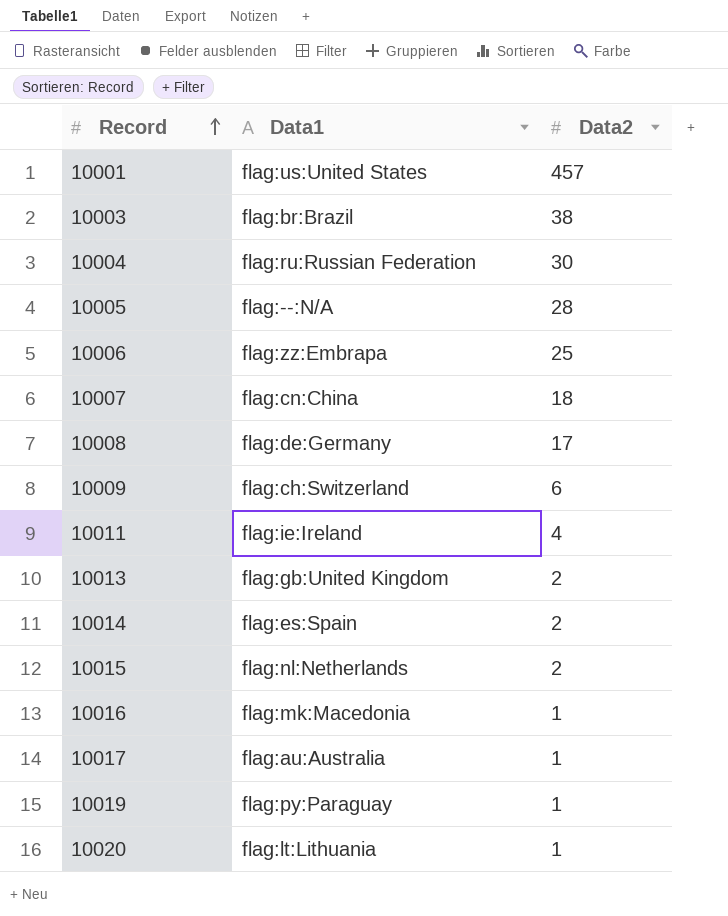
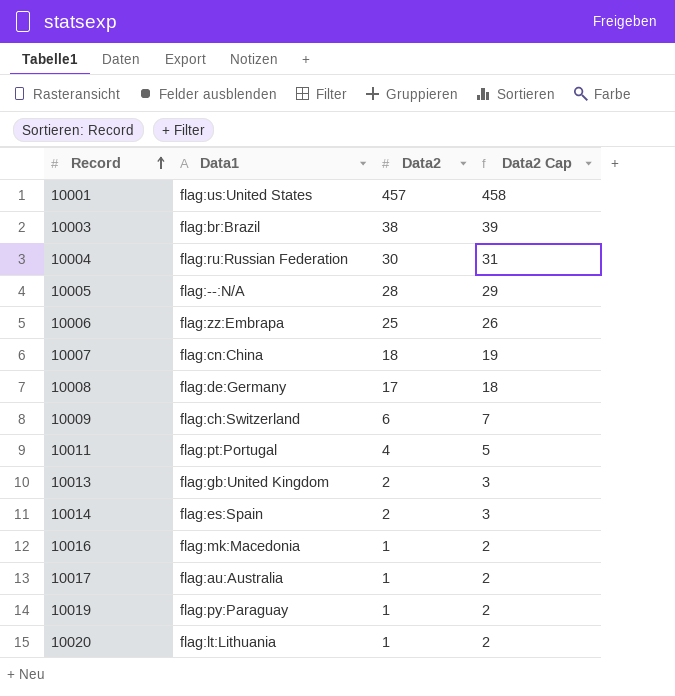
column Data2 Cap | formula: none -> [Data2] + 1
row 10015: flag:nl:Netherlands | 2 -> none
10011 | Data1: flag:ie:Ireland -> flag:pt:Portugal

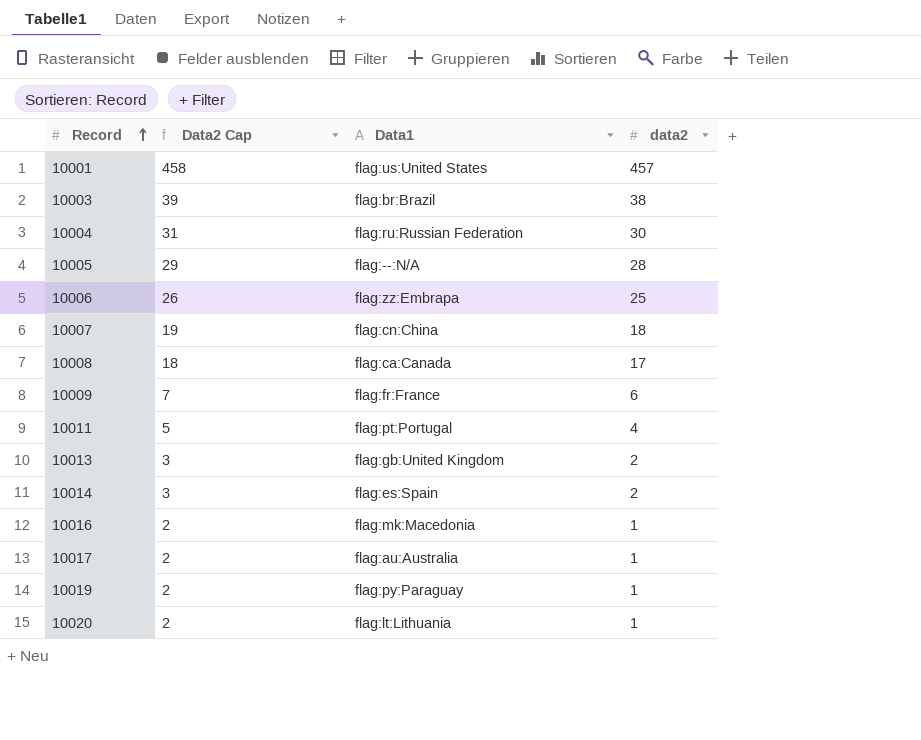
column Data2 Cap | position: 4 -> 2
column name: Data2 -> data2
10008 | Data1: flag:de:Germany -> flag:ca:Canada
10009 | Data1: flag:ch:Switzerland -> flag:fr:France

